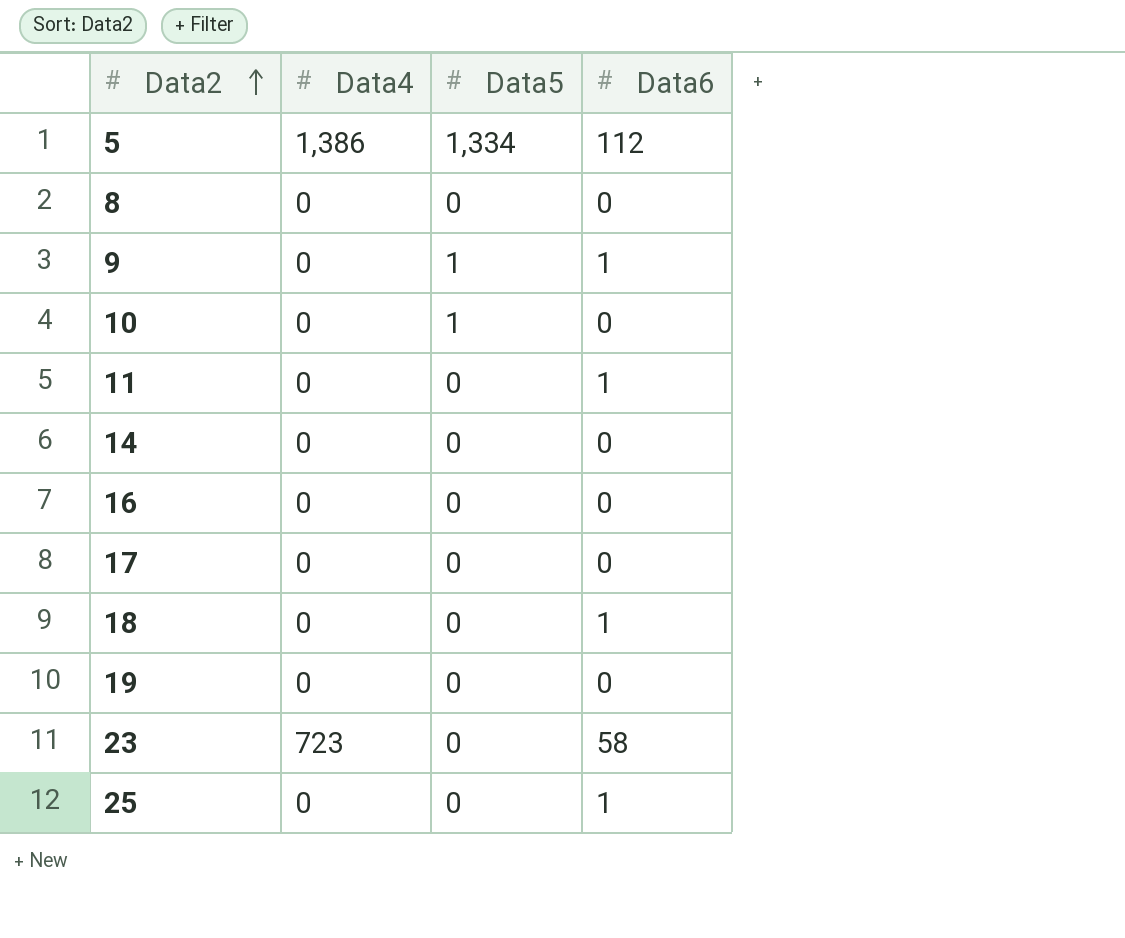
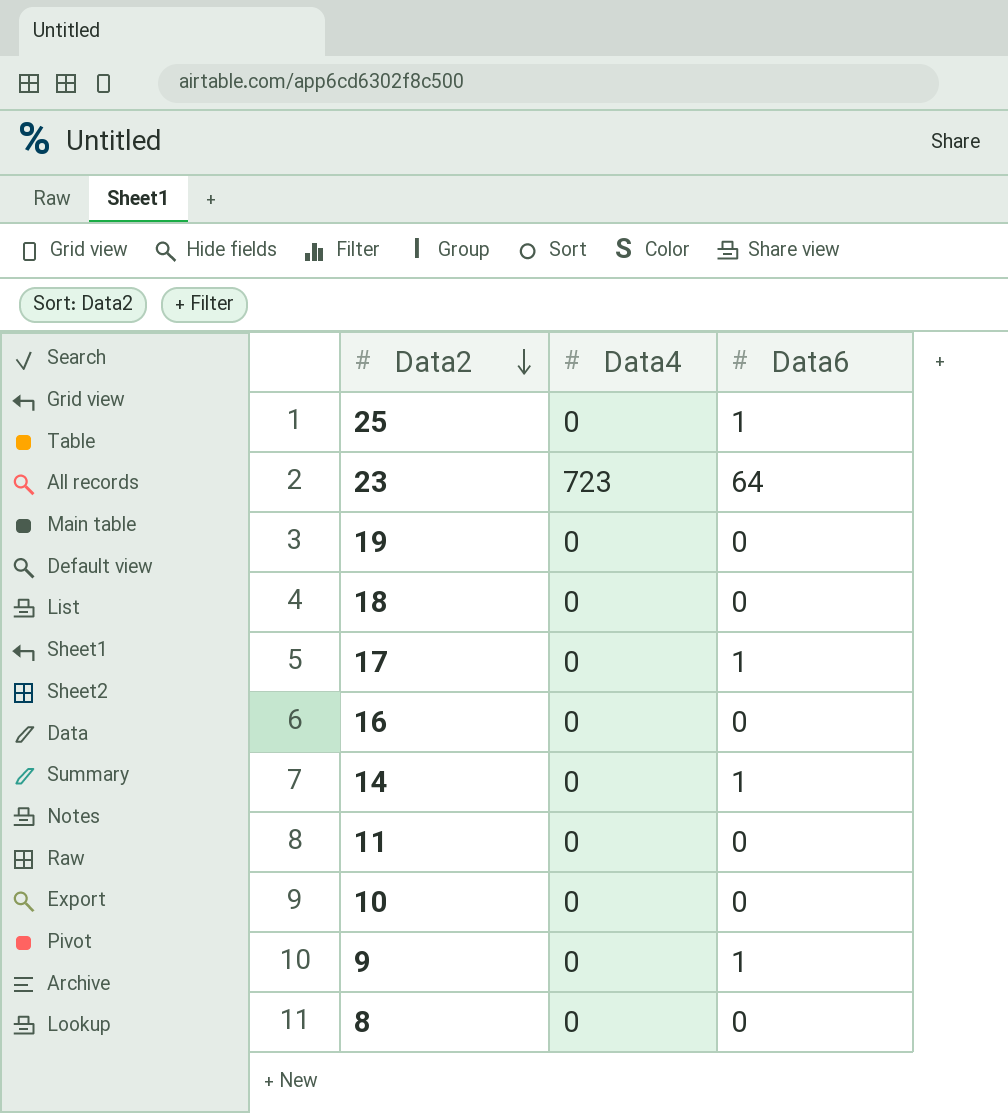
row order: Data2 ascending -> Data2 descending
column Data5 | position: 3 -> none
row 5: 1,386 | 1,334 | 112 -> none
23 | Data6: 58 -> 64
18 | Data6: 1 -> 0
17 | Data6: 0 -> 1
14 | Data6: 0 -> 1
11 | Data6: 1 -> 0

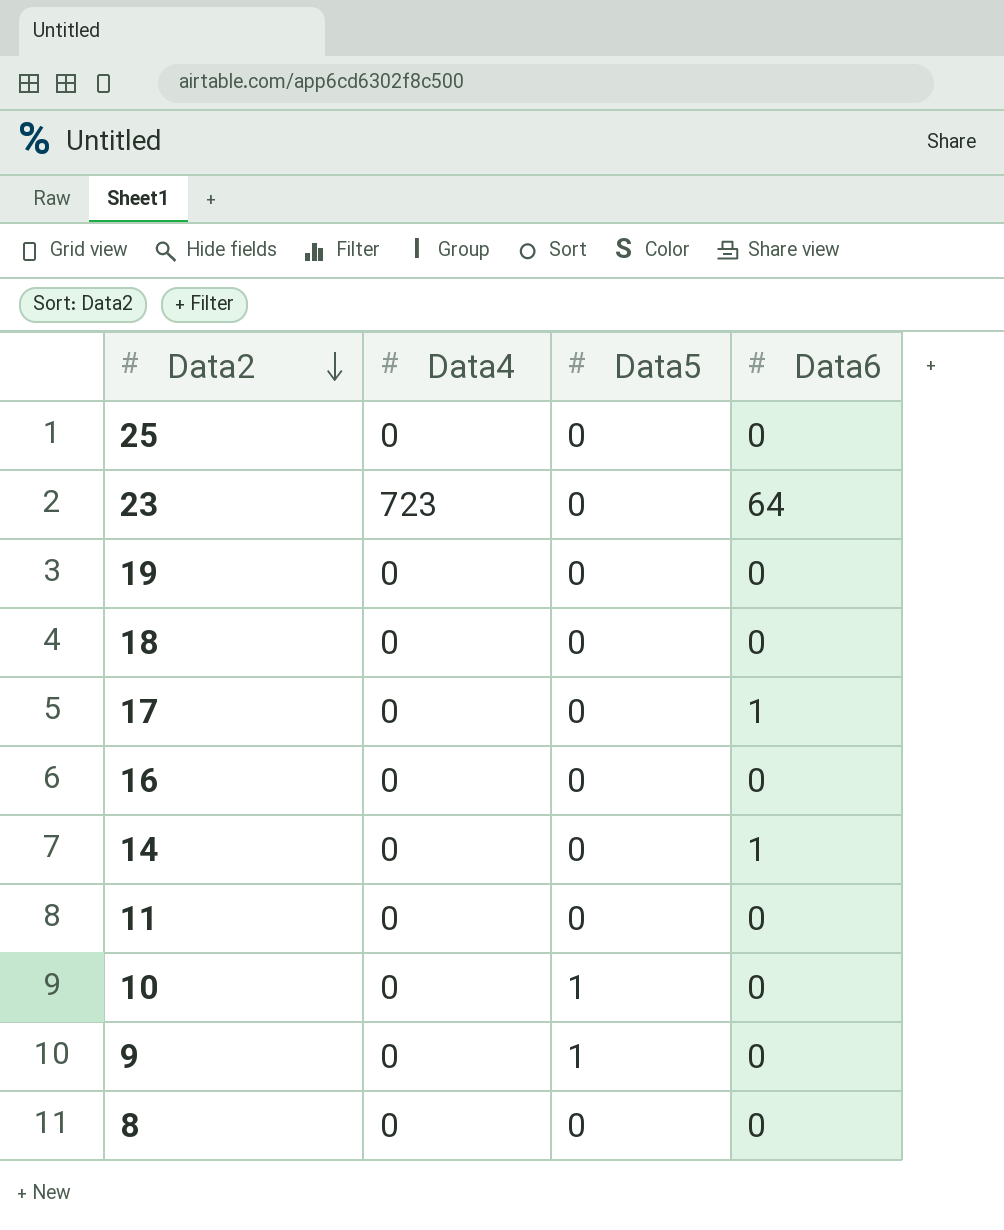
column Data5 | position: none -> 3
25 | Data6: 1 -> 0
9 | Data6: 1 -> 0

